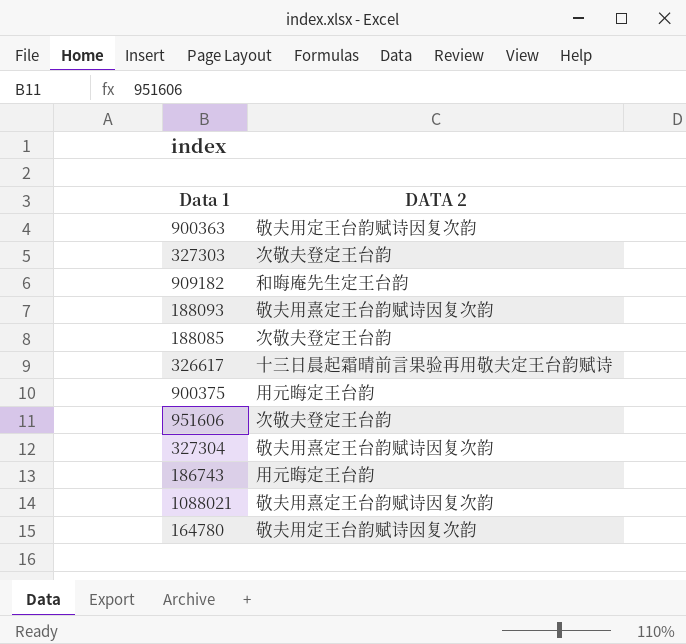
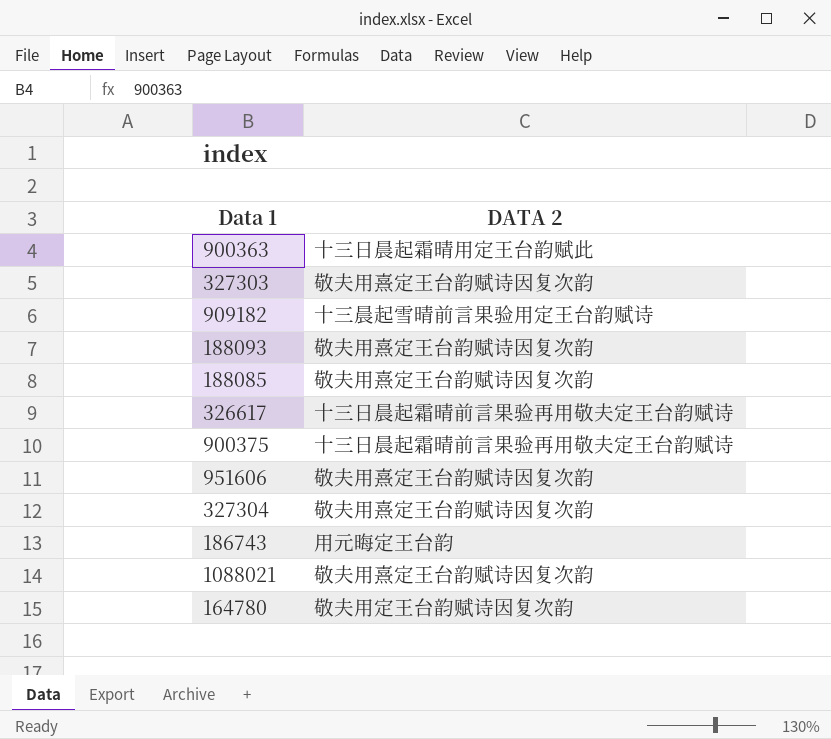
900363 | DATA 2: 敬夫用定王台韵赋诗因复次韵 -> 十三日晨起霜晴用定王台韵赋此
327303 | DATA 2: 次敬夫登定王台韵 -> 敬夫用熹定王台韵赋诗因复次韵
909182 | DATA 2: 和晦庵先生定王台韵 -> 十三晨起雪晴前言果验用定王台韵赋诗
188085 | DATA 2: 次敬夫登定王台韵 -> 敬夫用熹定王台韵赋诗因复次韵
900375 | DATA 2: 用元晦定王台韵 -> 十三日晨起霜晴前言果验再用敬夫定王台韵赋诗
951606 | DATA 2: 次敬夫登定王台韵 -> 敬夫用熹定王台韵赋诗因复次韵

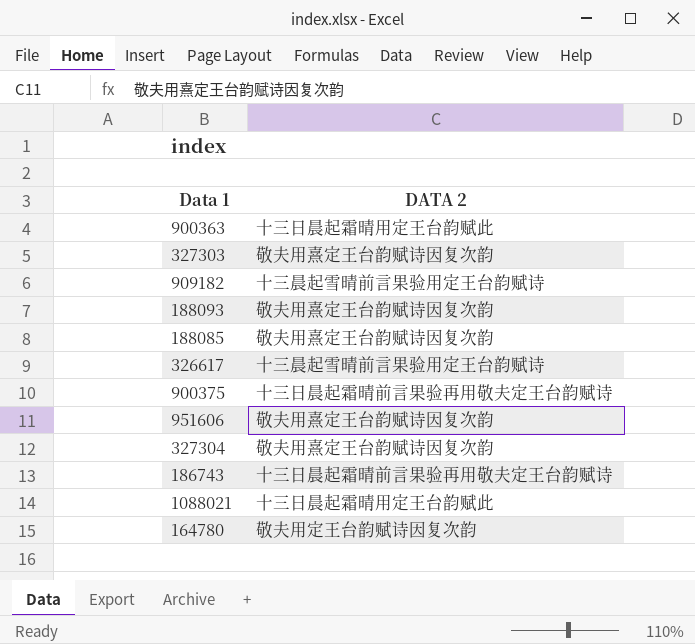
326617 | DATA 2: 十三日晨起霜晴前言果验再用敬夫定王台韵赋诗 -> 十三晨起雪晴前言果验用定王台韵赋诗
186743 | DATA 2: 用元晦定王台韵 -> 十三日晨起霜晴前言果验再用敬夫定王台韵赋诗
1088021 | DATA 2: 敬夫用熹定王台韵赋诗因复次韵 -> 十三日晨起霜晴用定王台韵赋此

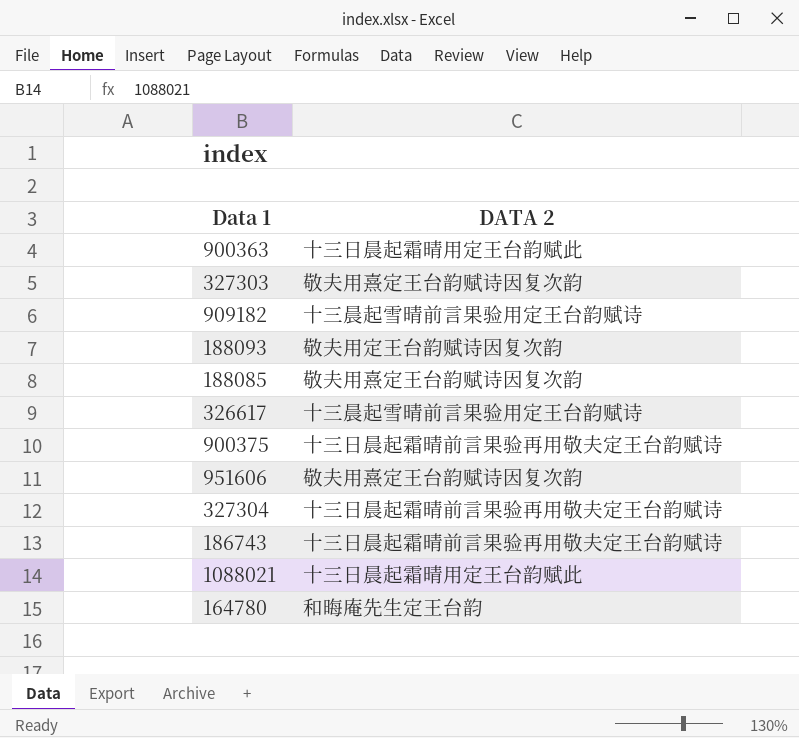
188093 | DATA 2: 敬夫用熹定王台韵赋诗因复次韵 -> 敬夫用定王台韵赋诗因复次韵
327304 | DATA 2: 敬夫用熹定王台韵赋诗因复次韵 -> 十三日晨起霜晴前言果验再用敬夫定王台韵赋诗
164780 | DATA 2: 敬夫用定王台韵赋诗因复次韵 -> 和晦庵先生定王台韵

